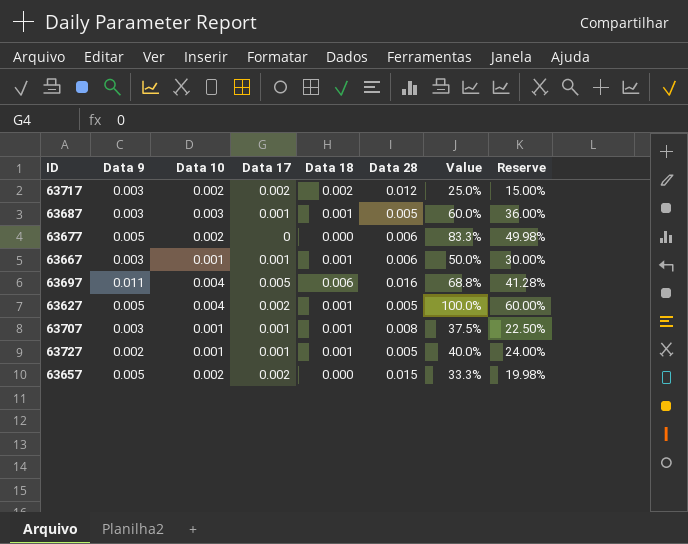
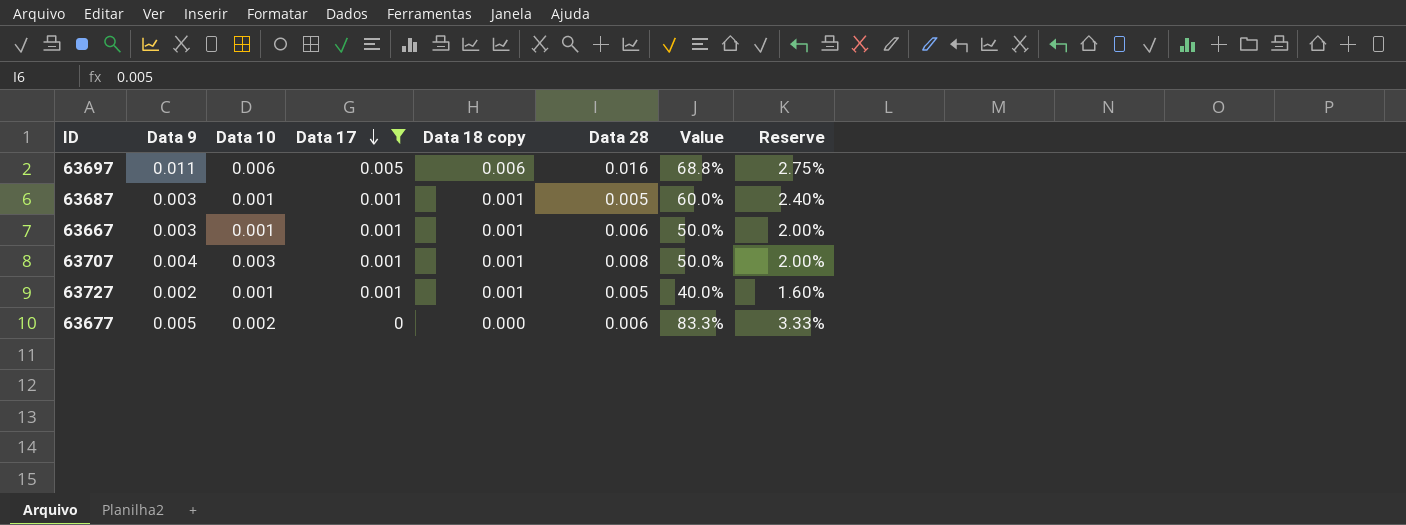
filter: none -> Data 17 != 0.002
row order: none -> Data 17 descending
column name: Data 18 -> Data 18 copy
column Reserve | formula: [Value] * 0.6 -> [Value] * 0.04
63697 | Data 10: 0.004 -> 0.006
63687 | Data 10: 0.003 -> 0.001
63707 | Data 9: 0.003 -> 0.004
63707 | Data 10: 0.001 -> 0.003
63707 | Value: 37.5% -> 50.0%

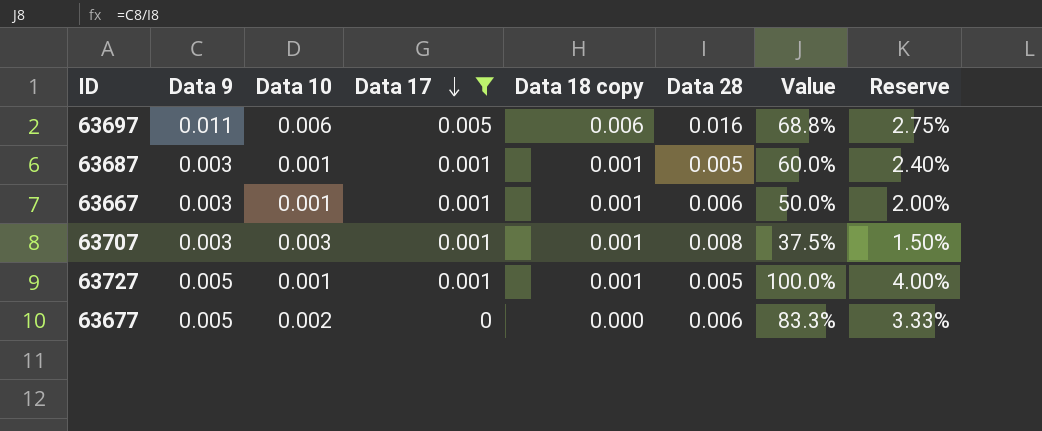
63707 | Data 9: 0.004 -> 0.003
63707 | Value: 50.0% -> 37.5%
63707 | Reserve: 2.00% -> 1.50%
63727 | Data 9: 0.002 -> 0.005
63727 | Value: 40.0% -> 100.0%
63727 | Reserve: 1.60% -> 4.00%

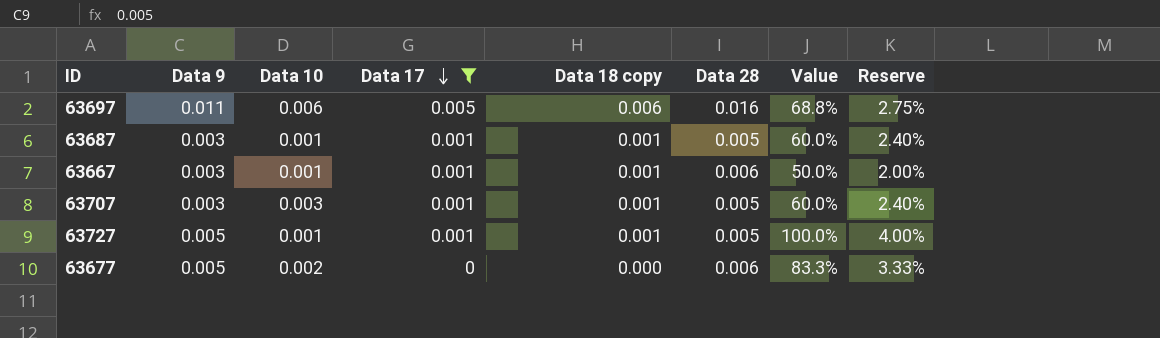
63707 | Data 28: 0.008 -> 0.005
63707 | Value: 37.5% -> 60.0%
63707 | Reserve: 1.50% -> 2.40%

